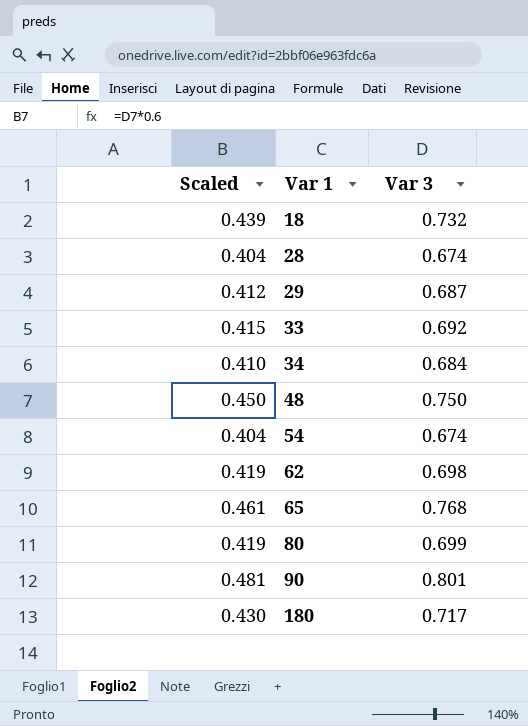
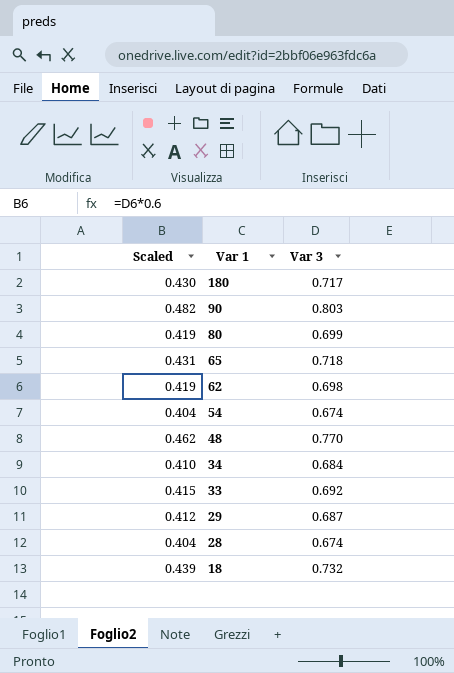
row order: Var 1 ascending -> Var 1 descending
90 | Scaled: 0.481 -> 0.482
90 | Var 3: 0.801 -> 0.803
65 | Scaled: 0.461 -> 0.431
65 | Var 3: 0.768 -> 0.718
48 | Scaled: 0.450 -> 0.462
48 | Var 3: 0.750 -> 0.770

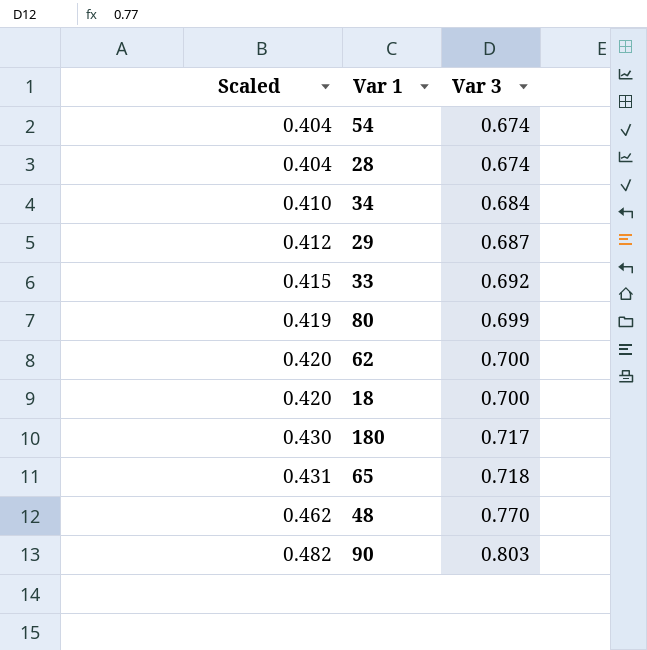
row order: Var 1 descending -> Scaled ascending
62 | Scaled: 0.419 -> 0.420
62 | Var 3: 0.698 -> 0.700
18 | Scaled: 0.439 -> 0.420
18 | Var 3: 0.732 -> 0.700

